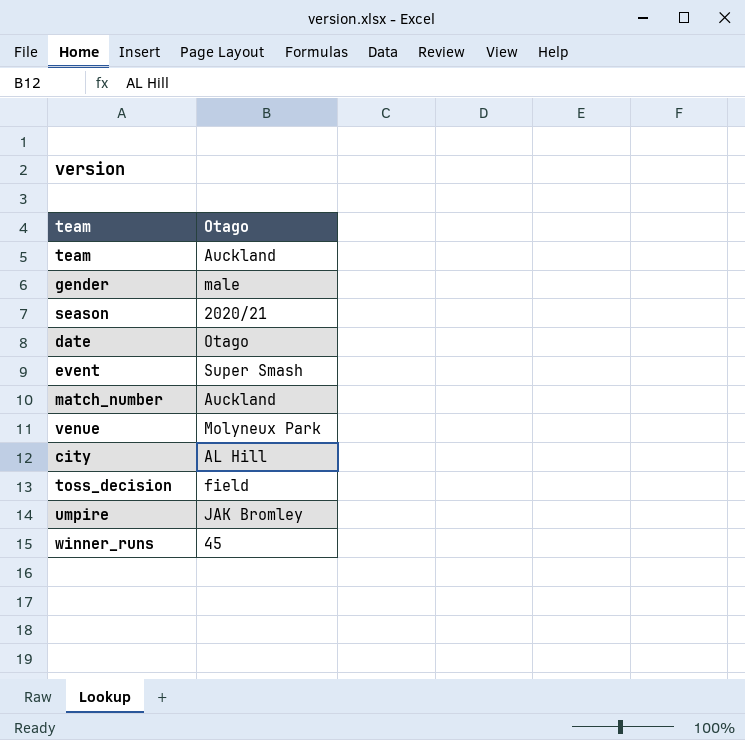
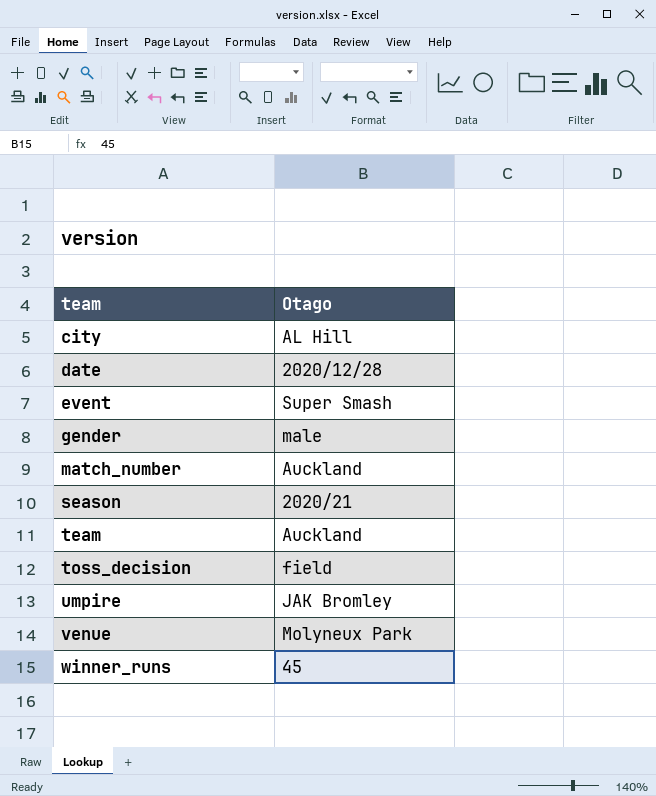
row order: none -> team ascending
date | Otago: Otago -> 2020/12/28

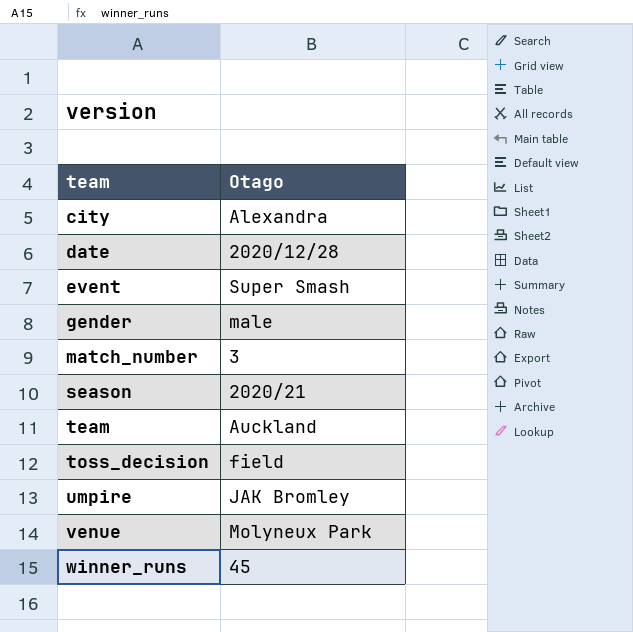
city | Otago: AL Hill -> Alexandra
match_number | Otago: Auckland -> 3

